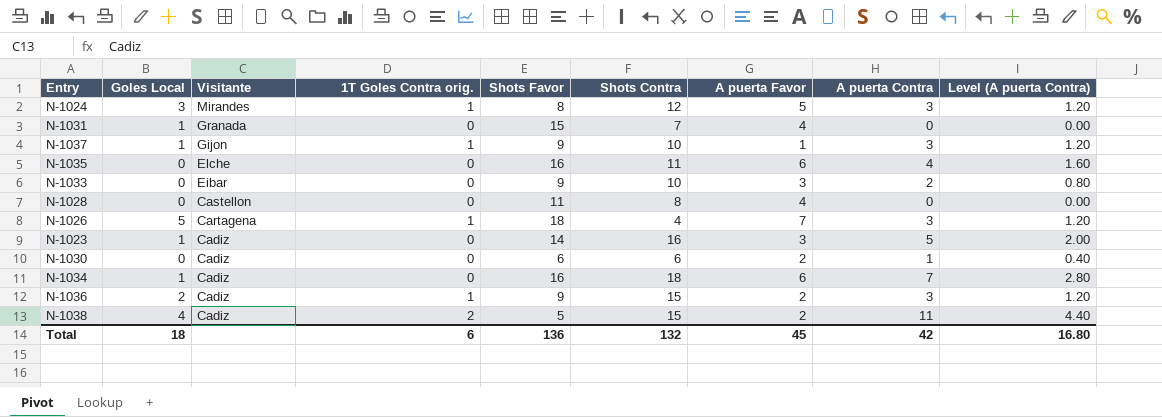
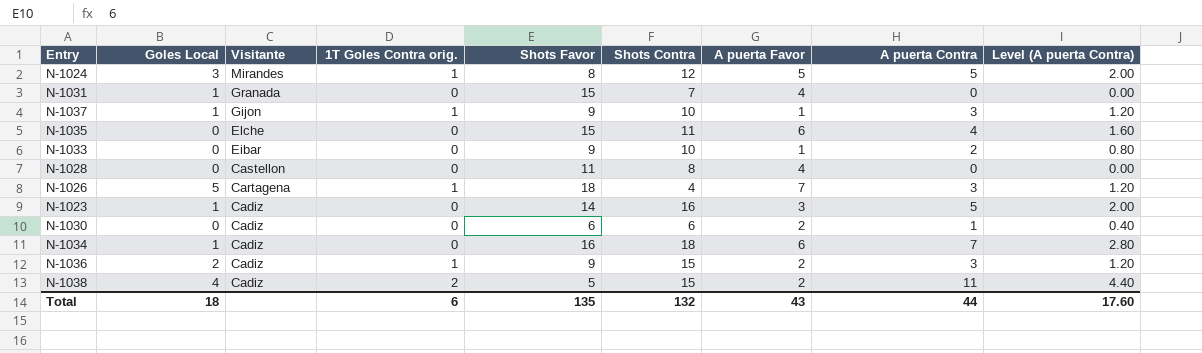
N-1024 | A puerta Contra: 3 -> 5
N-1024 | Level (A puerta Contra): 1.20 -> 2.00
N-1035 | Shots Favor: 16 -> 15
N-1033 | A puerta Favor: 3 -> 1
Total | Shots Favor: 136 -> 135
Total | A puerta Favor: 45 -> 43
Total | A puerta Contra: 42 -> 44
Total | Level (A puerta Contra): 16.80 -> 17.60

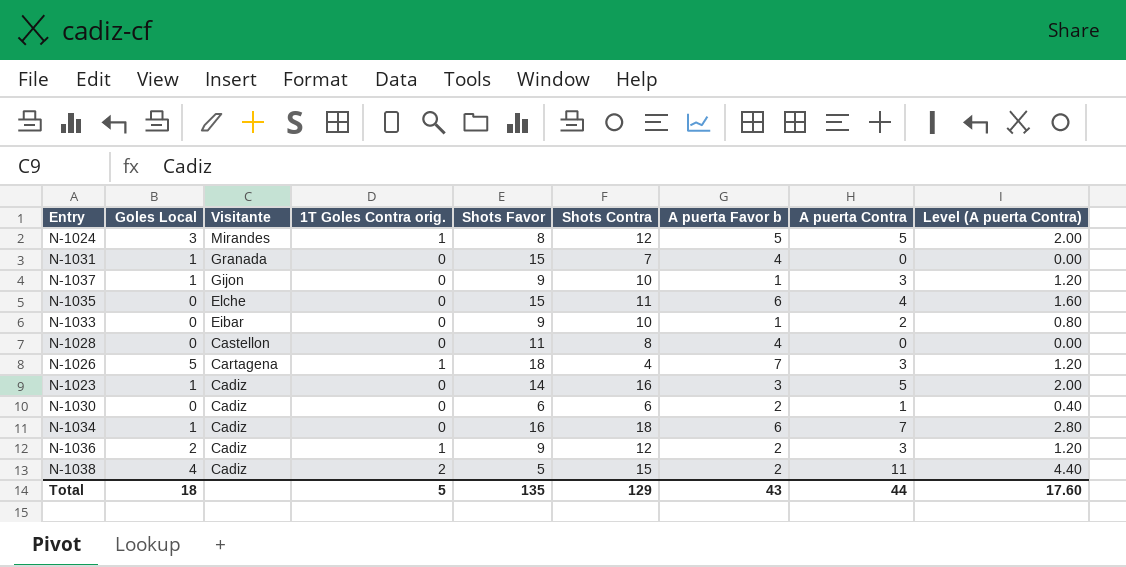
column name: A puerta Favor -> A puerta Favor b
N-1037 | 1T Goles Contra orig.: 1 -> 0
N-1036 | Shots Contra: 15 -> 12
Total | 1T Goles Contra orig.: 6 -> 5
Total | Shots Contra: 132 -> 129

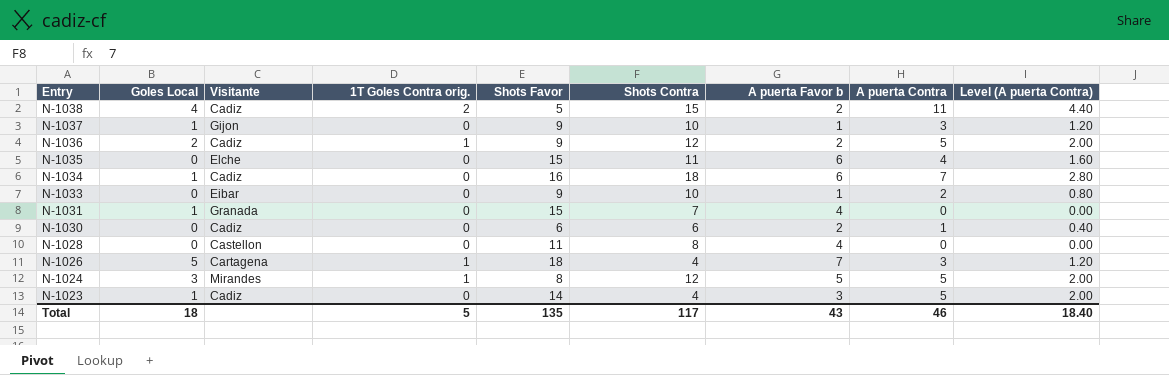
row order: Visitante descending -> Entry descending
N-1036 | A puerta Contra: 3 -> 5
N-1036 | Level (A puerta Contra): 1.20 -> 2.00
N-1023 | Shots Contra: 16 -> 4
Total | Shots Contra: 129 -> 117
Total | A puerta Contra: 44 -> 46
Total | Level (A puerta Contra): 17.60 -> 18.40

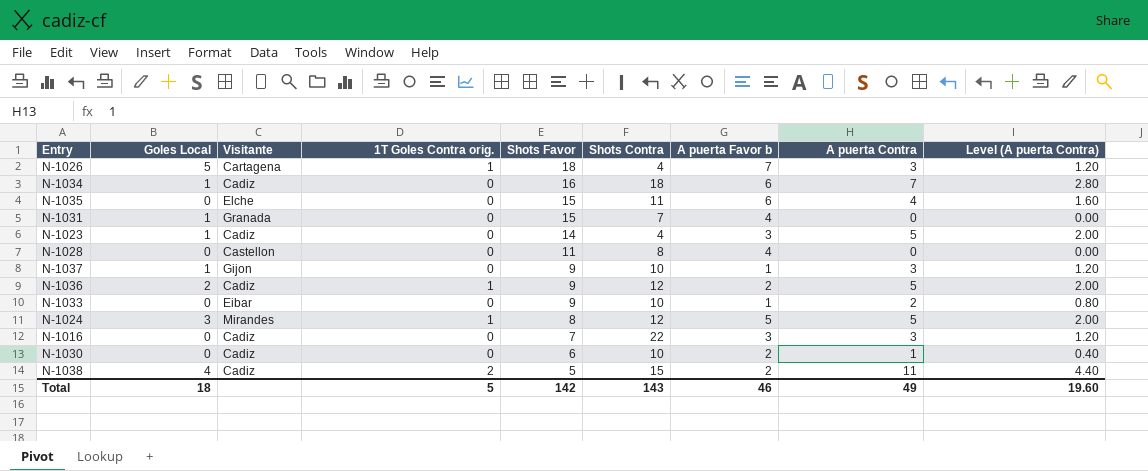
row order: Entry descending -> Shots Favor descending
row N-1016: none -> 0 | Cadiz | 0 | 7 | 22 | 3 | 3 | 1.20
N-1030 | Shots Contra: 6 -> 10
Total | Shots Favor: 135 -> 142
Total | Shots Contra: 117 -> 143
Total | A puerta Favor b: 43 -> 46
Total | A puerta Contra: 46 -> 49
Total | Level (A puerta Contra): 18.40 -> 19.60

